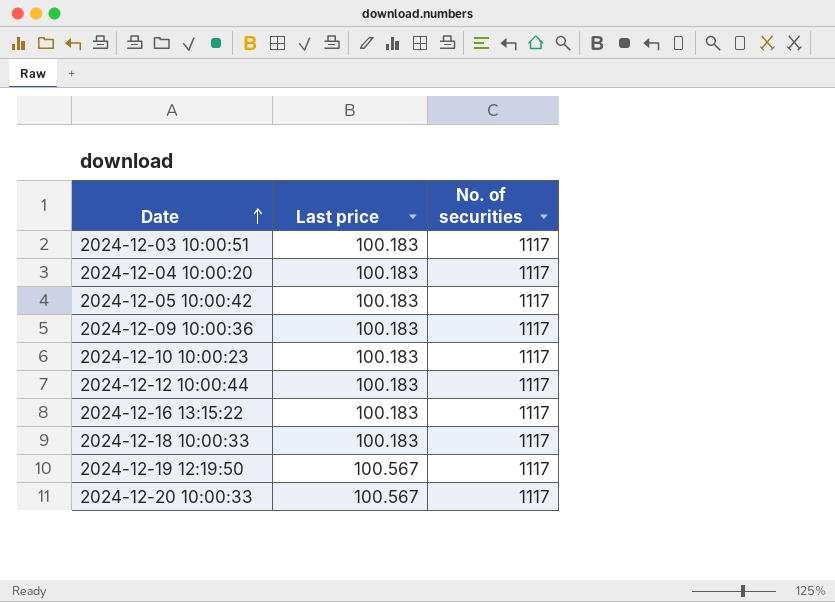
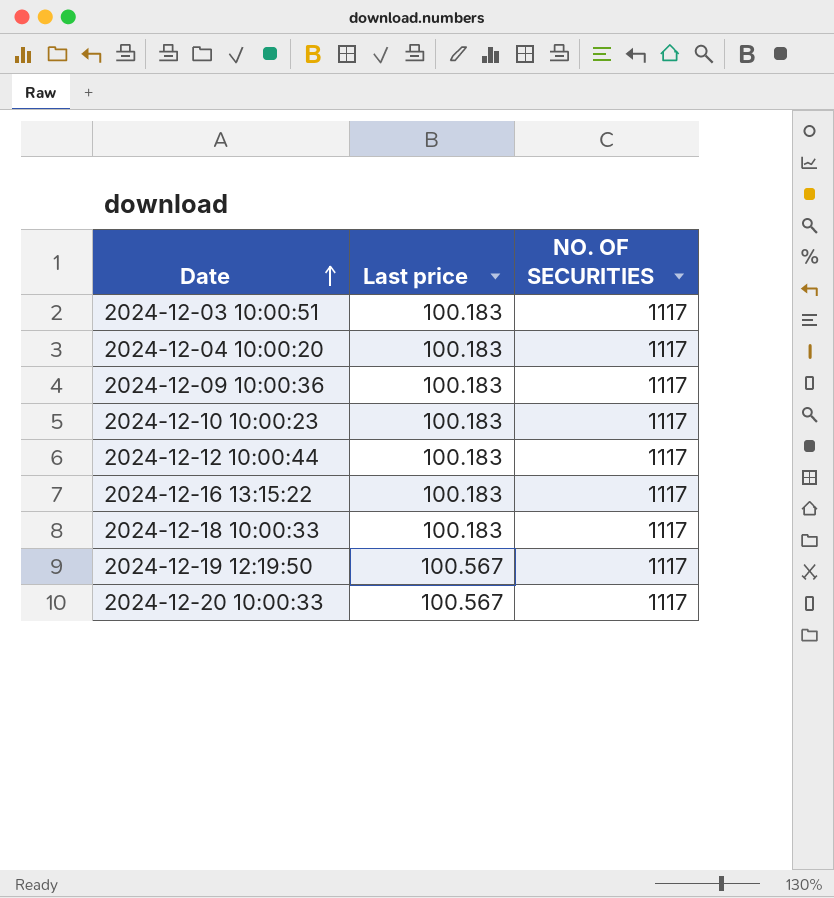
column name: No. of securities -> NO. OF SECURITIES
row 2024-12-05 10:00:42: 100.183 | 1117 -> none

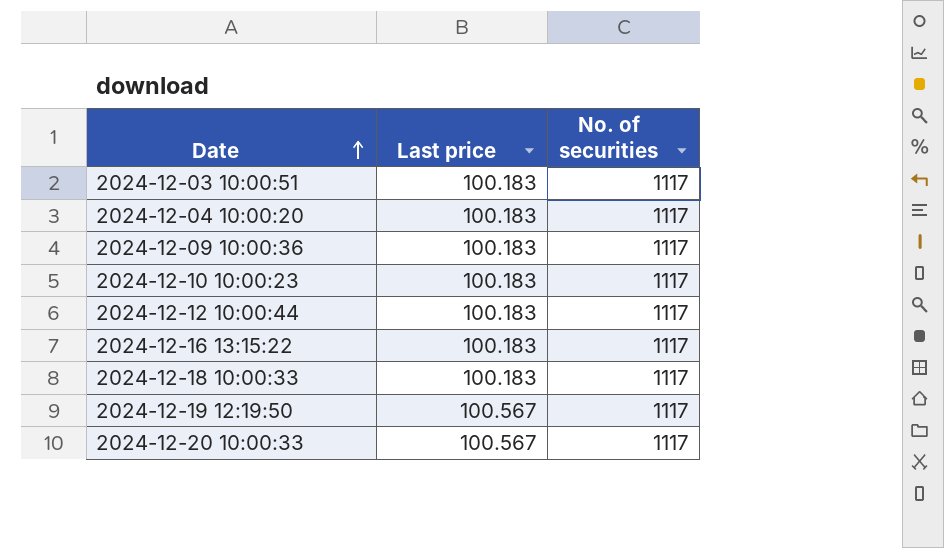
column name: NO. OF SECURITIES -> No. of securities

